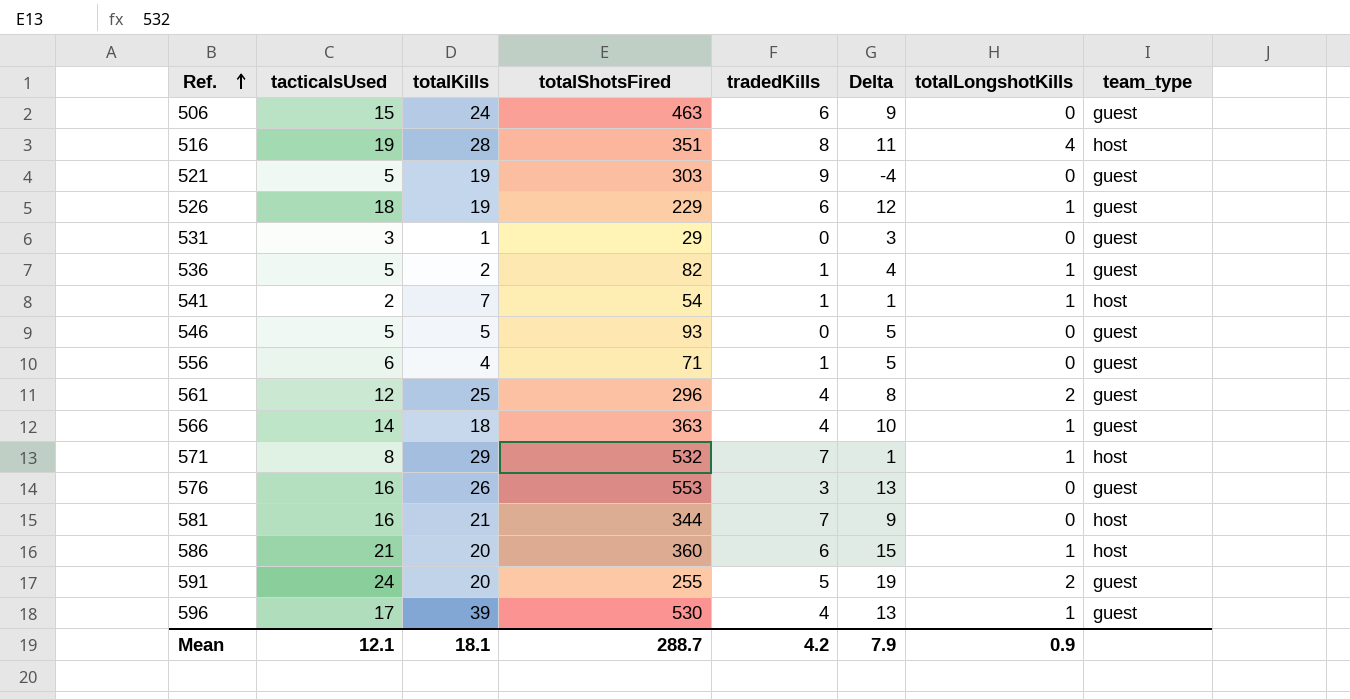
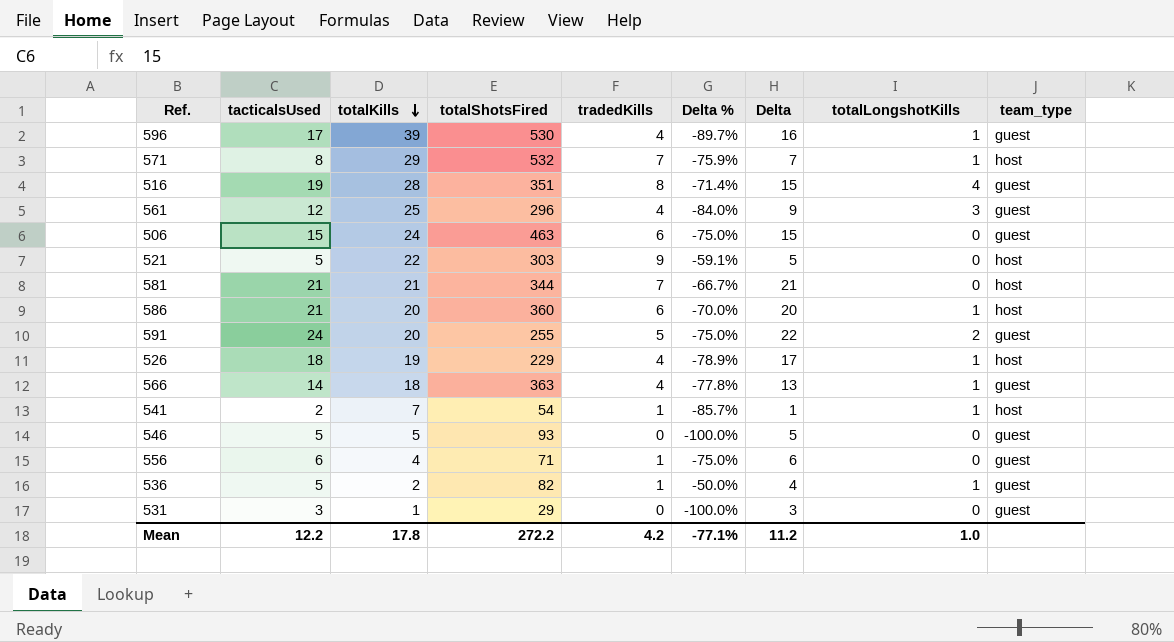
row order: Ref. ascending -> totalKills descending
column Delta % | formula: none -> ([tradedKills] - [totalKills]) / [totalKills]
column Delta | formula: [tacticalsUsed] - [tradedKills] -> [tacticalsUsed] - [totalLongshotKills]
row 576: 16 | 26 | 553 | 3 | 13 | 0 | guest -> none
516 | team_type: host -> guest
561 | totalLongshotKills: 2 -> 3
521 | totalKills: 19 -> 22
521 | team_type: guest -> host
581 | tacticalsUsed: 16 -> 21
526 | tradedKills: 6 -> 4
526 | team_type: guest -> host
Mean | tacticalsUsed: 12.1 -> 12.2
Mean | totalKills: 18.1 -> 17.8
Mean | totalShotsFired: 288.7 -> 272.2
Mean | Delta: 7.9 -> 11.2
Mean | totalLongshotKills: 0.9 -> 1.0

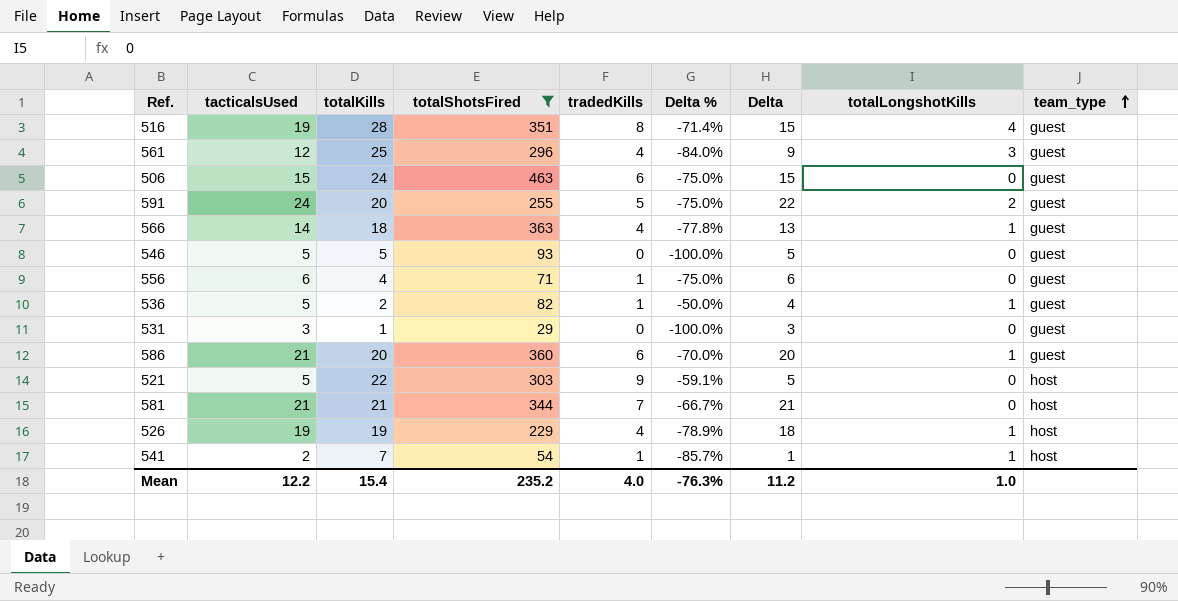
filter: none -> totalShotsFired <= 463
row order: totalKills descending -> team_type ascending
586 | team_type: host -> guest
526 | tacticalsUsed: 18 -> 19
526 | Delta: 17 -> 18
Mean | totalKills: 17.8 -> 15.4
Mean | totalShotsFired: 272.2 -> 235.2
Mean | tradedKills: 4.2 -> 4.0
Mean | Delta %: -77.1% -> -76.3%

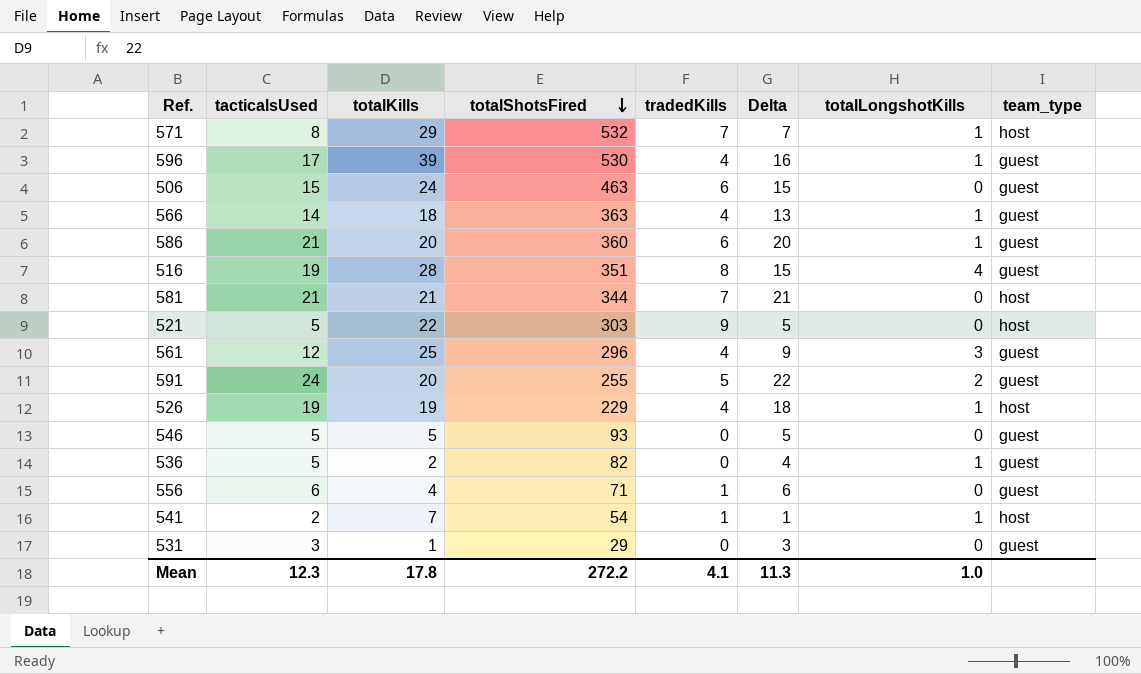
filter: totalShotsFired <= 463 -> none
row order: team_type ascending -> totalShotsFired descending
column Delta % | formula: ([tradedKills] - [totalKills]) / [totalKills] -> none
536 | tradedKills: 1 -> 0
Mean | tacticalsUsed: 12.2 -> 12.3
Mean | totalKills: 15.4 -> 17.8
Mean | totalShotsFired: 235.2 -> 272.2
Mean | tradedKills: 4.0 -> 4.1
Mean | Delta: 11.2 -> 11.3

